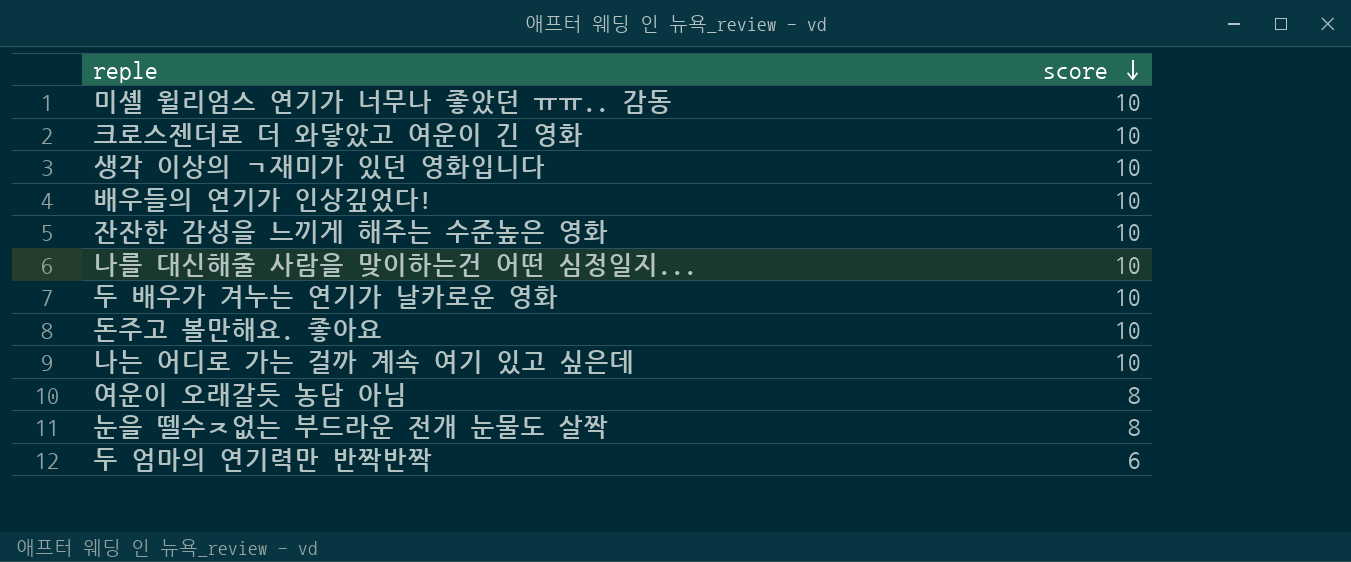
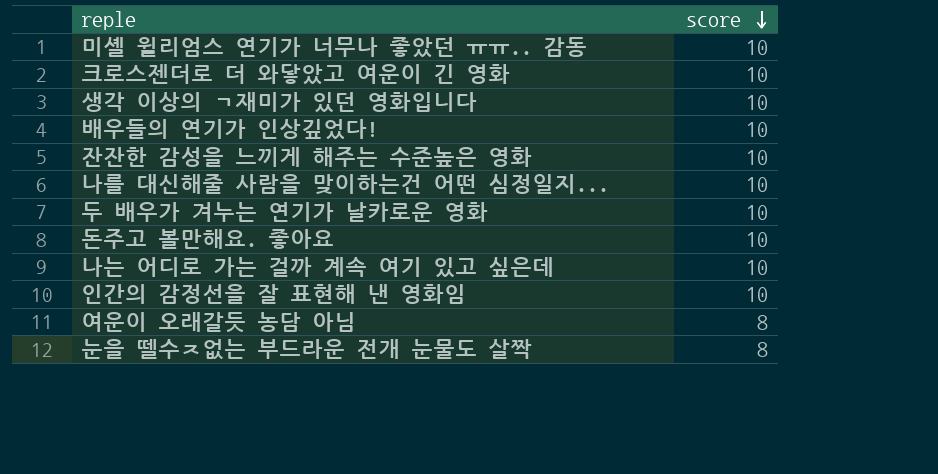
row 두 엄마의 연기력만 반짝반짝: 6 -> none
row 인간의 감정선을 잘 표현해 낸 영화임: none -> 10

